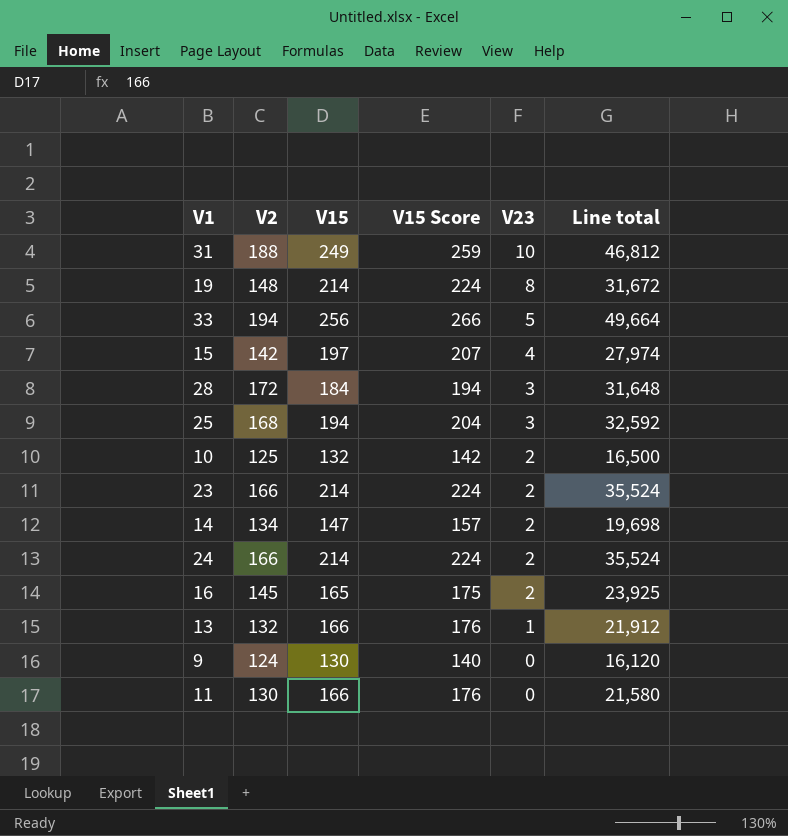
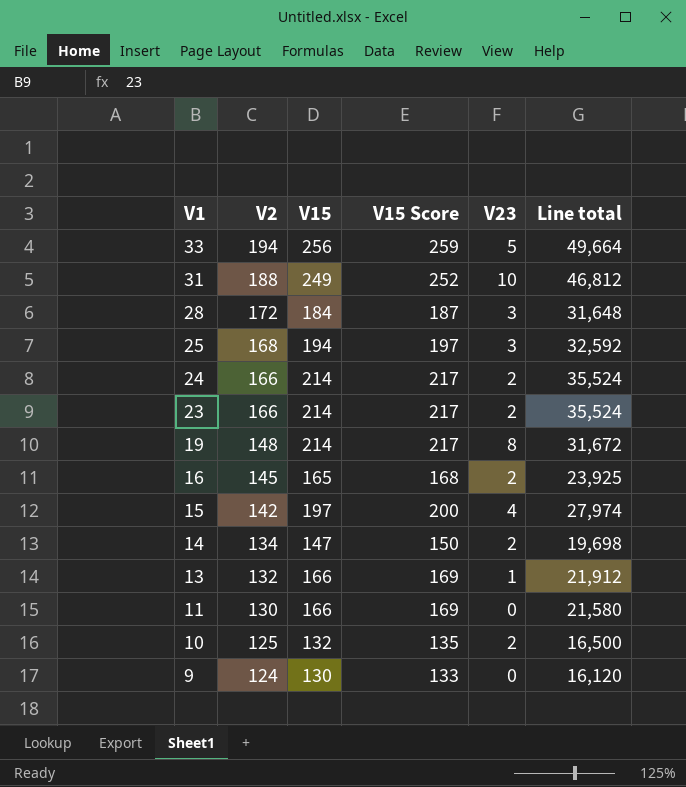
row order: V23 descending -> V1 descending
column V15 Score | formula: [V15] + 10 -> [V15] + 3

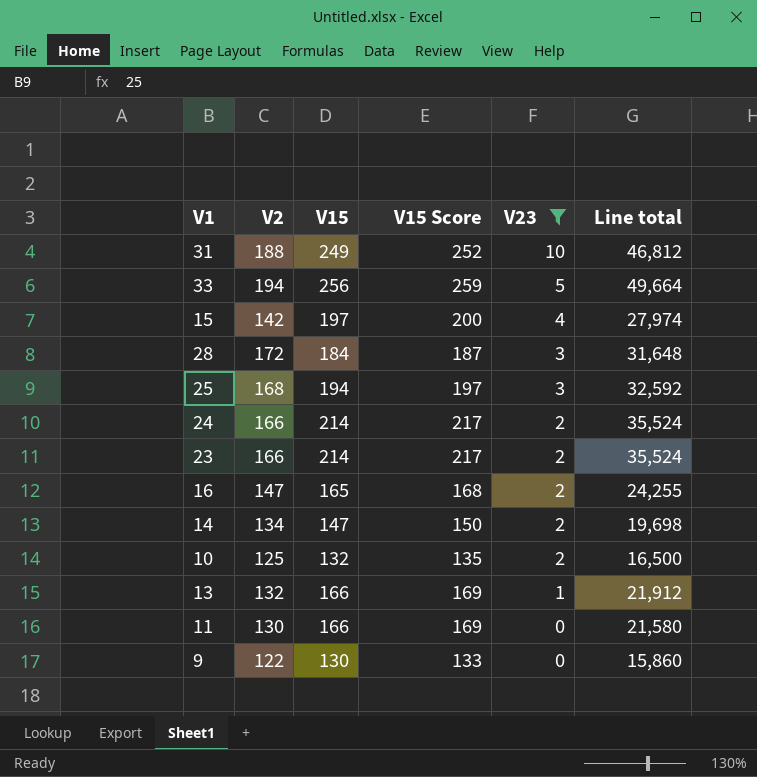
filter: none -> V23 != 8
row order: V1 descending -> V23 descending
16 | V2: 145 -> 147
16 | Line total: 23,925 -> 24,255
9 | V2: 124 -> 122
9 | Line total: 16,120 -> 15,860

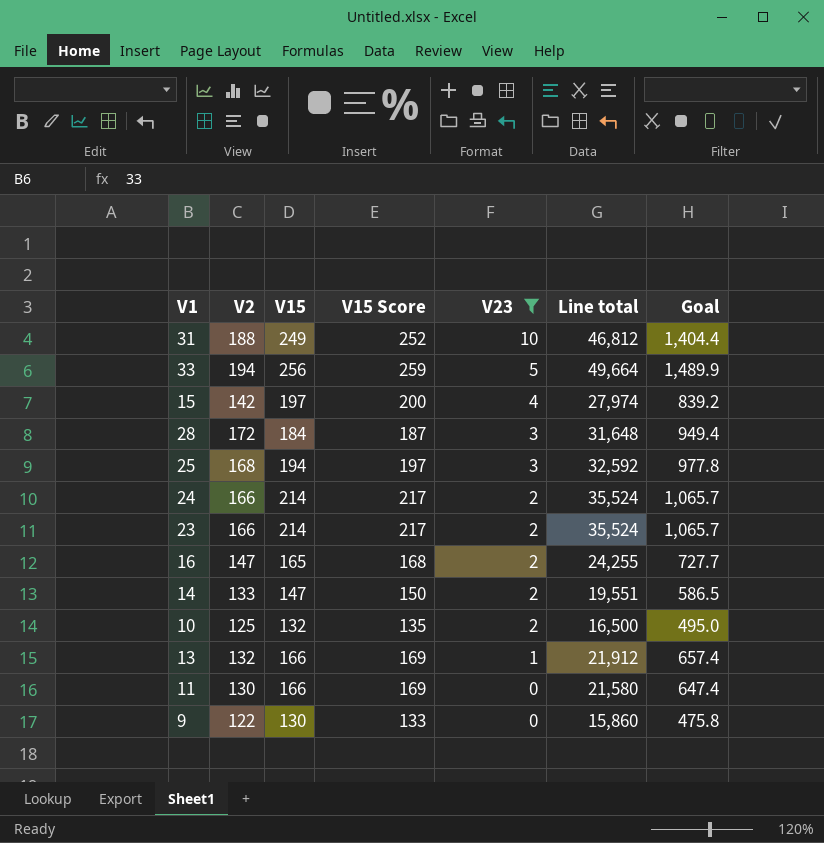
column Goal | formula: none -> [Line total] * 0.03
14 | V2: 134 -> 133
14 | Line total: 19,698 -> 19,551

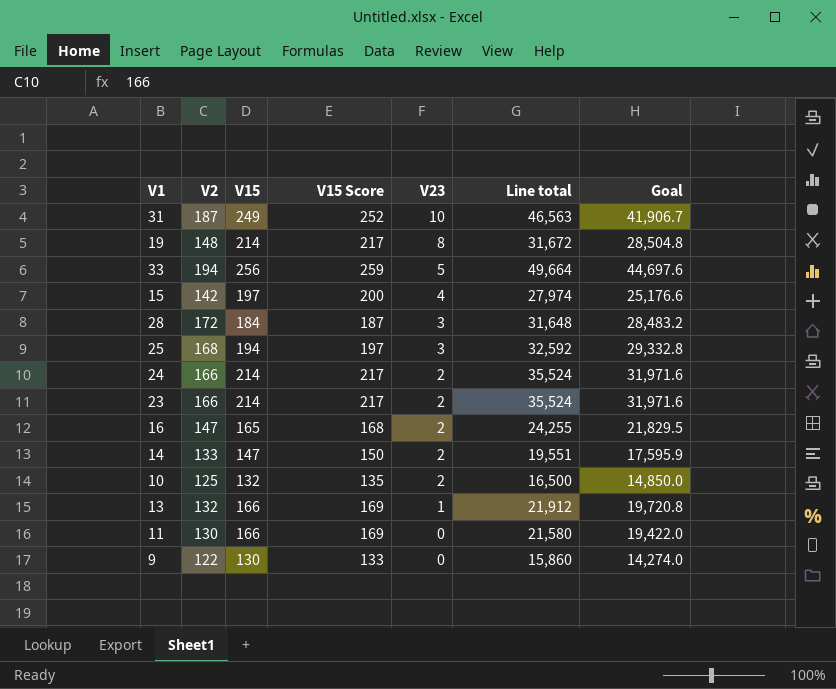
filter: V23 != 8 -> none
column Goal | formula: [Line total] * 0.03 -> [Line total] * 0.9
31 | V2: 188 -> 187
31 | Line total: 46,812 -> 46,563

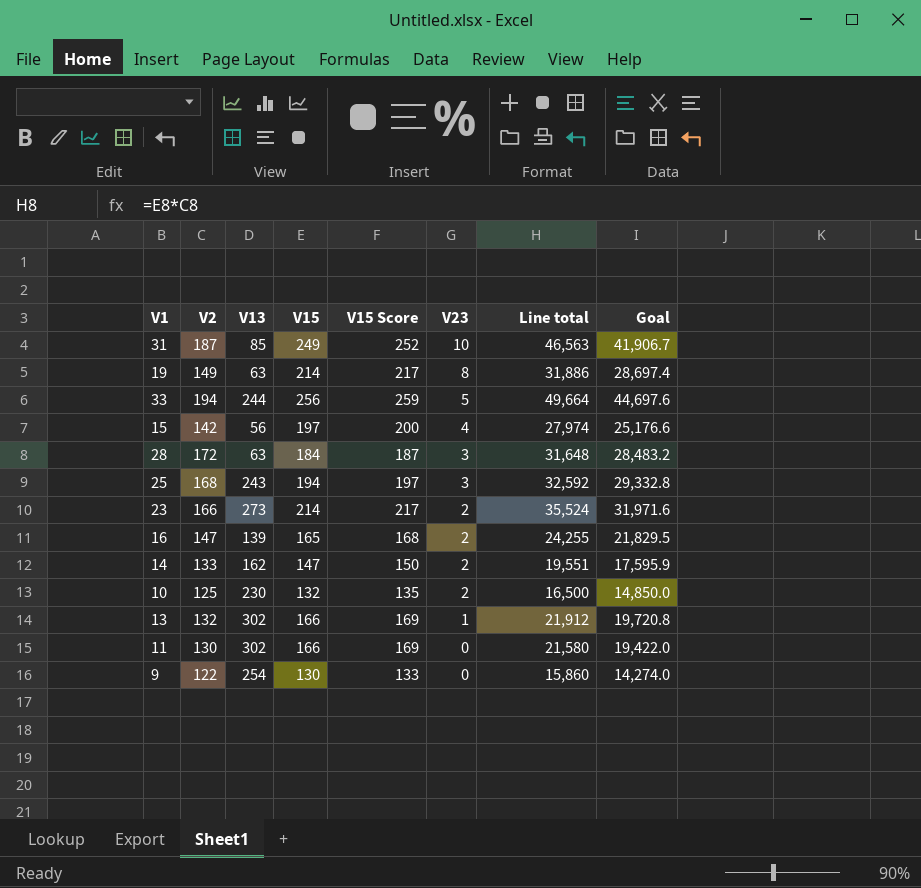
column V13 | position: none -> 3
row 24: 166 | 214 | 217 | 2 | 35,524 | 31,971.6 -> none
19 | V2: 148 -> 149
19 | Line total: 31,672 -> 31,886
19 | Goal: 28,504.8 -> 28,697.4

